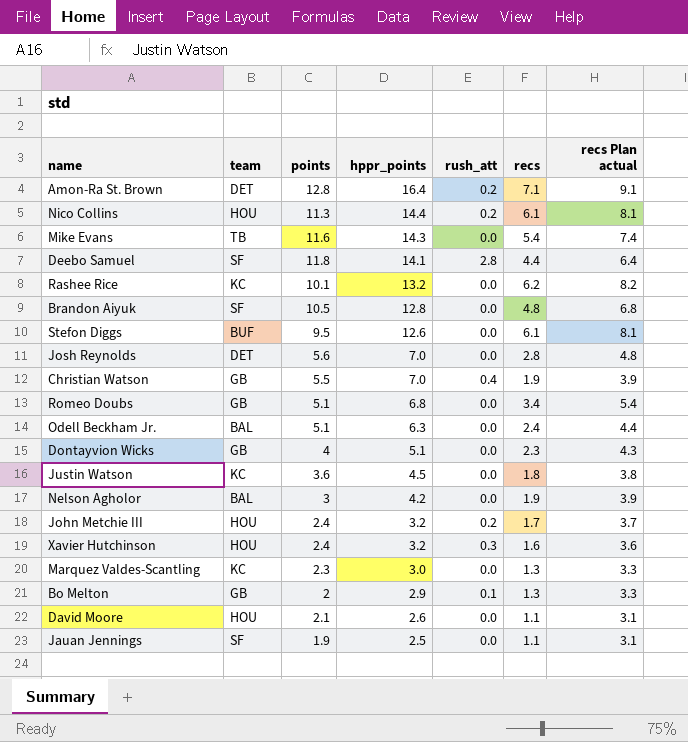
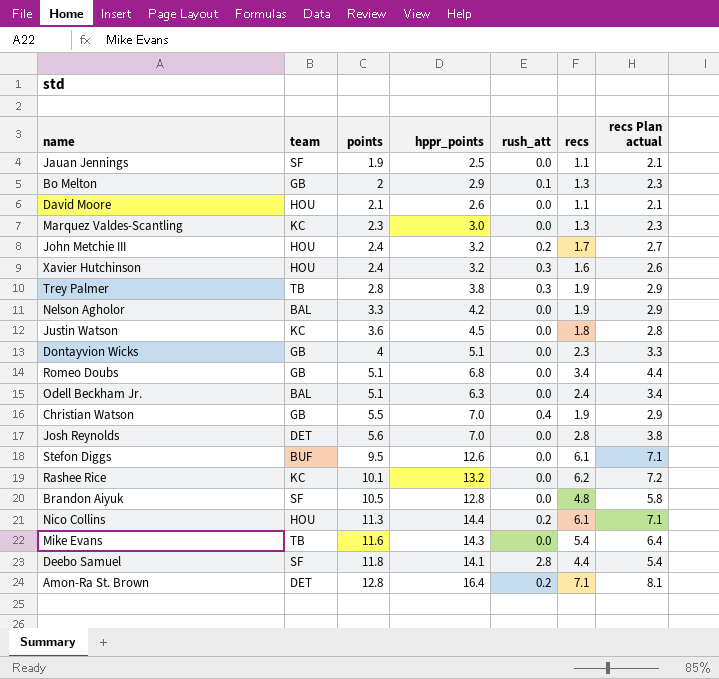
row order: hppr_points descending -> points ascending
column recs Plan actual | formula: [recs] + 2 -> [recs] + 1
row Trey Palmer: none -> TB | 2.8 | 3.8 | 0.3 | 1.9 | 2.9
Nelson Agholor | points: 3 -> 3.3

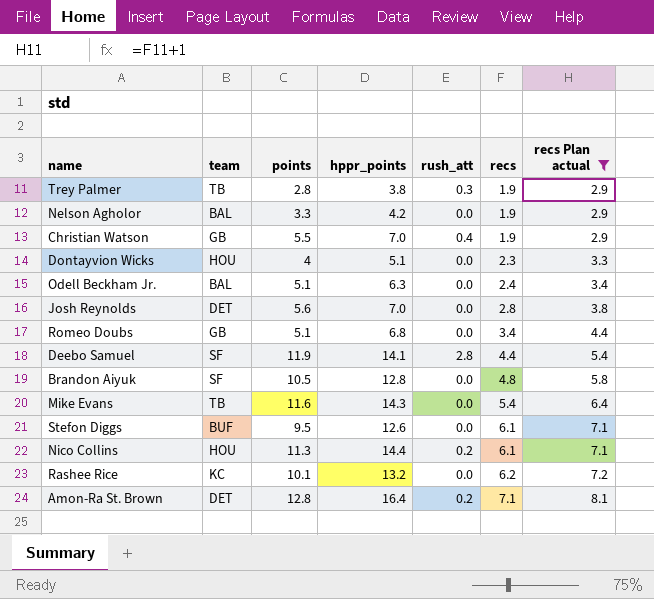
filter: none -> recs Plan actual >= 2.9
row order: points ascending -> recs ascending
Dontayvion Wicks | team: GB -> HOU
Deebo Samuel | points: 11.8 -> 11.9

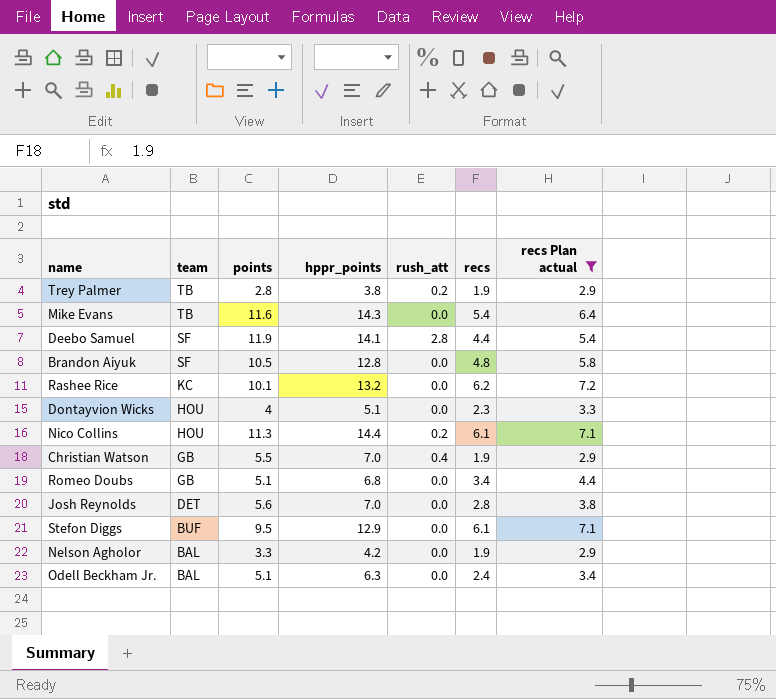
row order: recs ascending -> team descending
row Amon-Ra St. Brown: DET | 12.8 | 16.4 | 0.2 | 7.1 | 8.1 -> none
Trey Palmer | rush_att: 0.3 -> 0.2
Stefon Diggs | hppr_points: 12.6 -> 12.9

